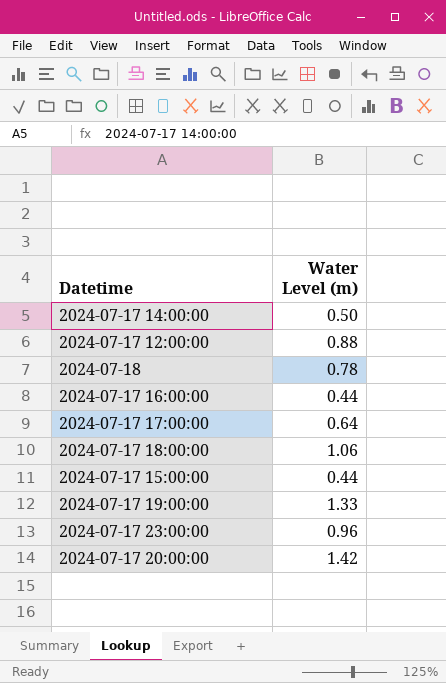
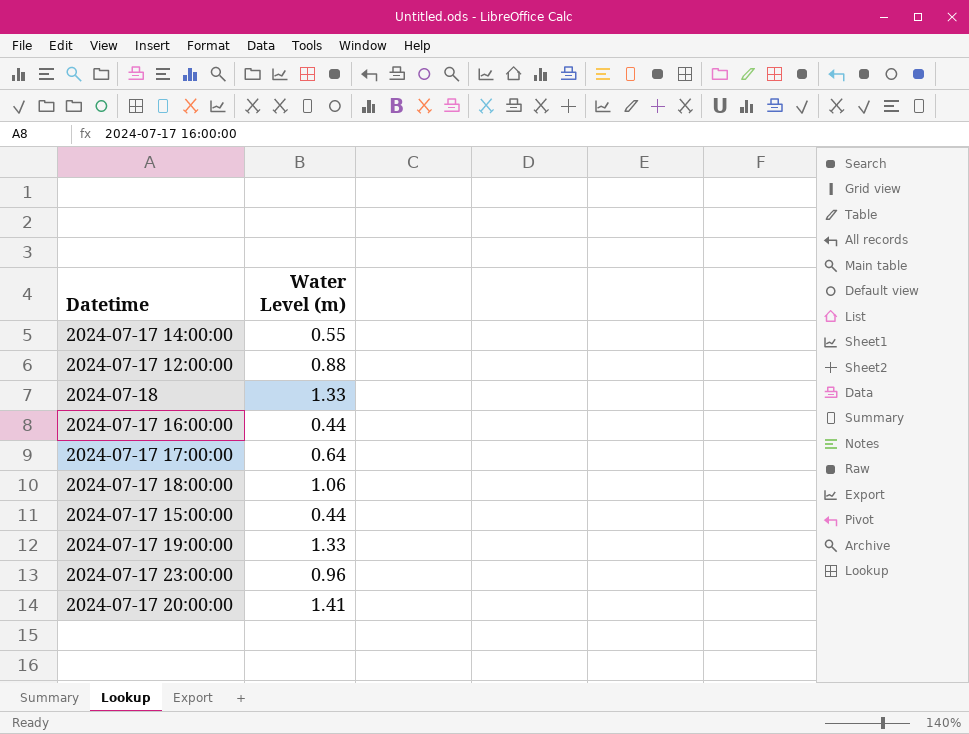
2024-07-17 14:00:00 | Water Level (m): 0.50 -> 0.55
2024-07-18 | Water Level (m): 0.78 -> 1.33
2024-07-17 20:00:00 | Water Level (m): 1.42 -> 1.41

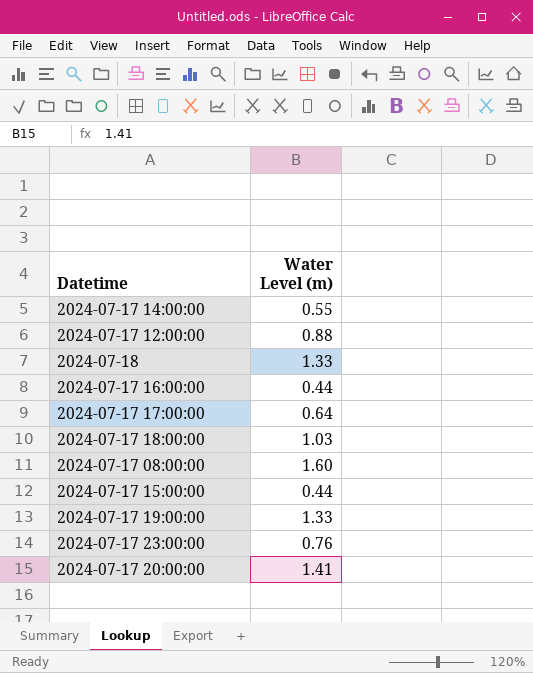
2024-07-17 18:00:00 | Water Level (m): 1.06 -> 1.03
row 2024-07-17 08:00:00: none -> 1.60
2024-07-17 23:00:00 | Water Level (m): 0.96 -> 0.76

